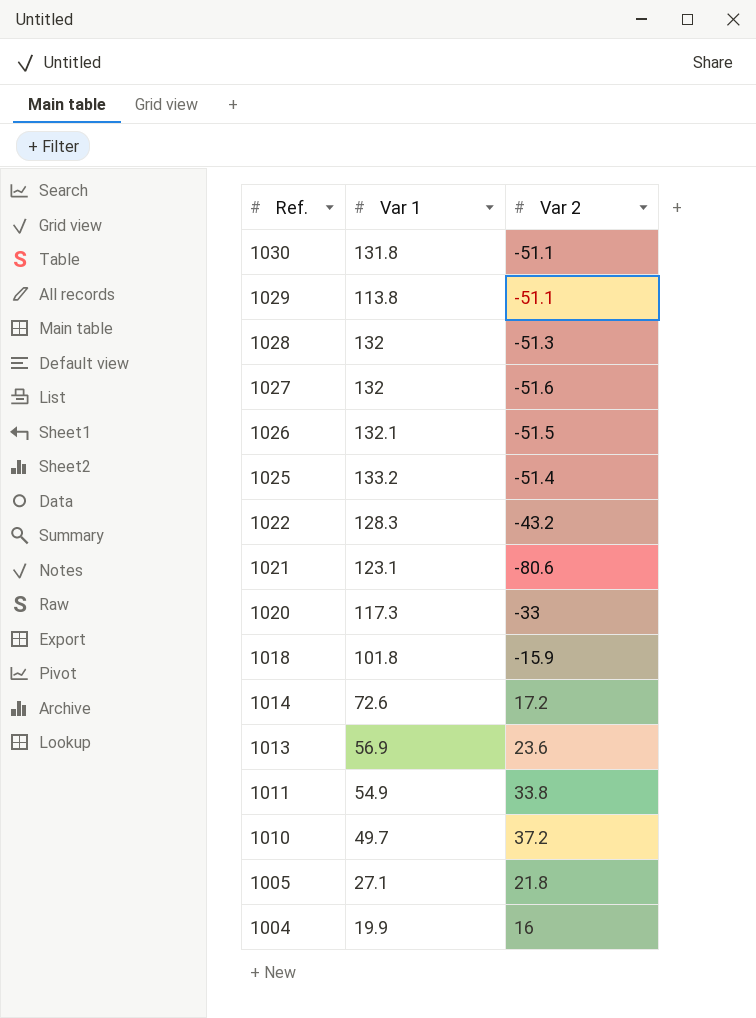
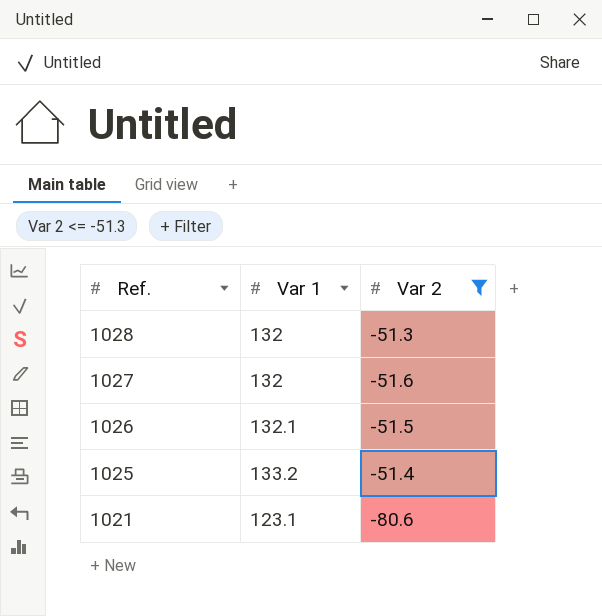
filter: none -> Var 2 <= -51.3

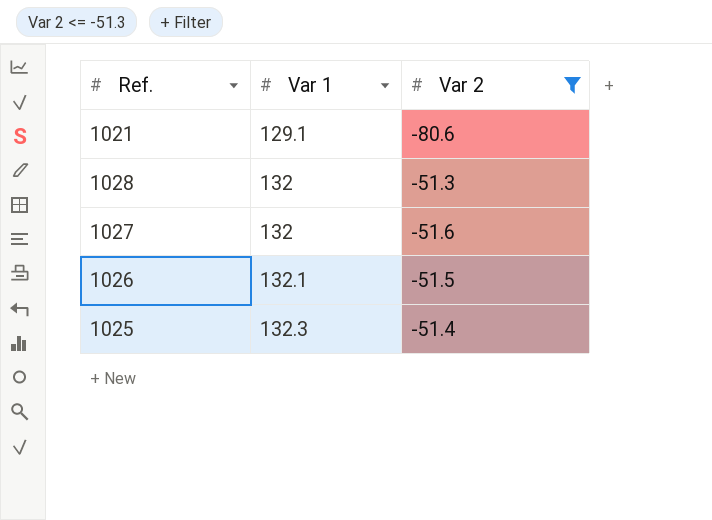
row order: Ref. descending -> Var 1 ascending
1021 | Var 1: 123.1 -> 129.1
1025 | Var 1: 133.2 -> 132.3

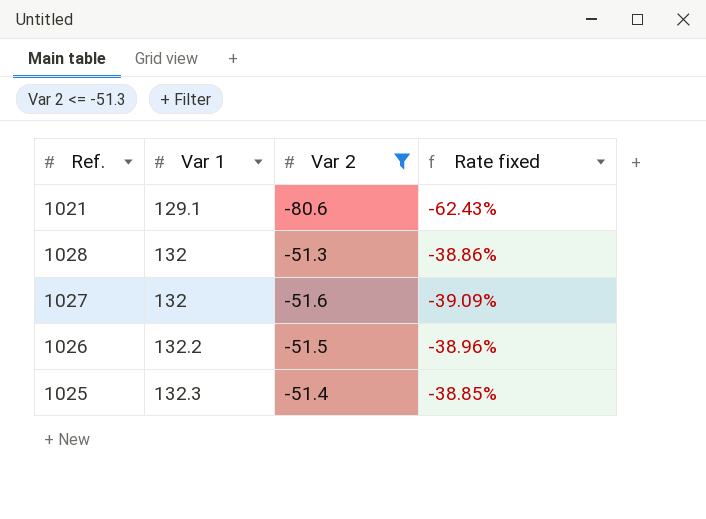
column Rate fixed | formula: none -> [Var 2] / [Var 1]
1026 | Var 1: 132.1 -> 132.2

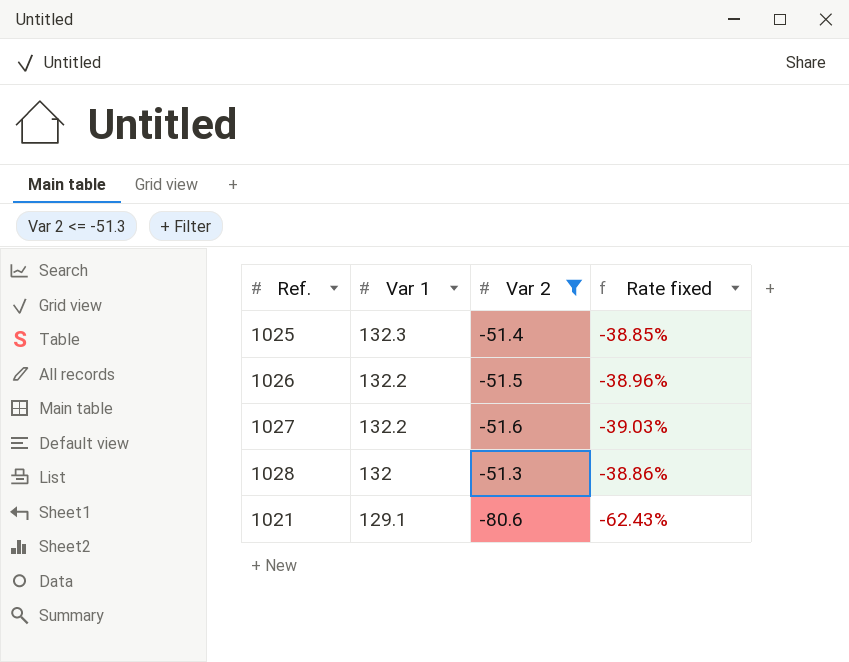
row order: Var 1 ascending -> Var 1 descending
1027 | Var 1: 132 -> 132.2
1027 | Rate fixed: -39.09% -> -39.03%

